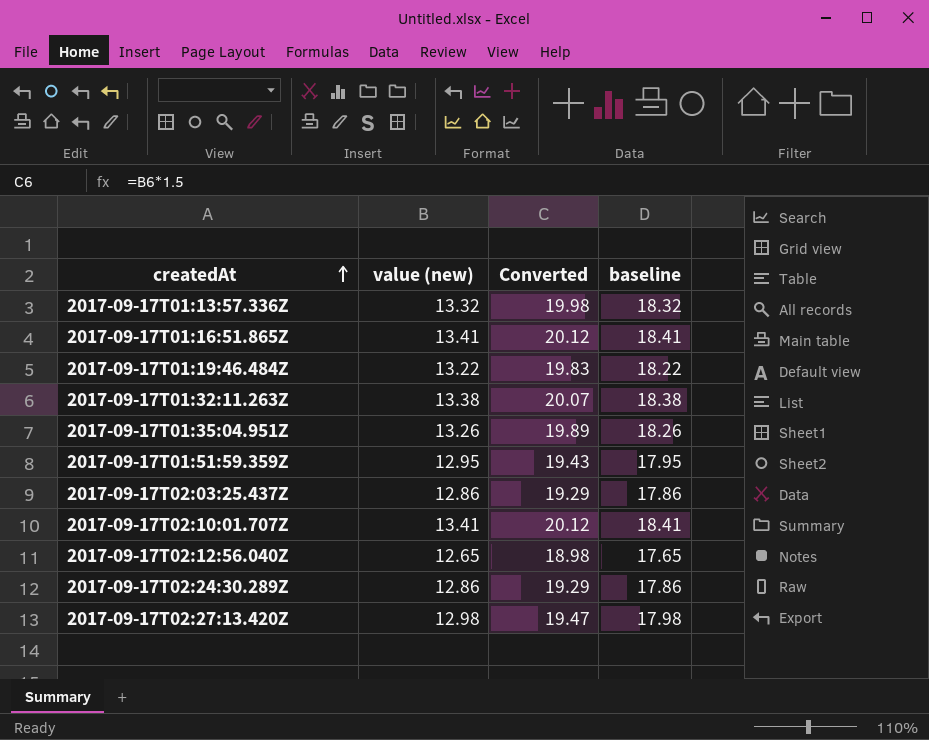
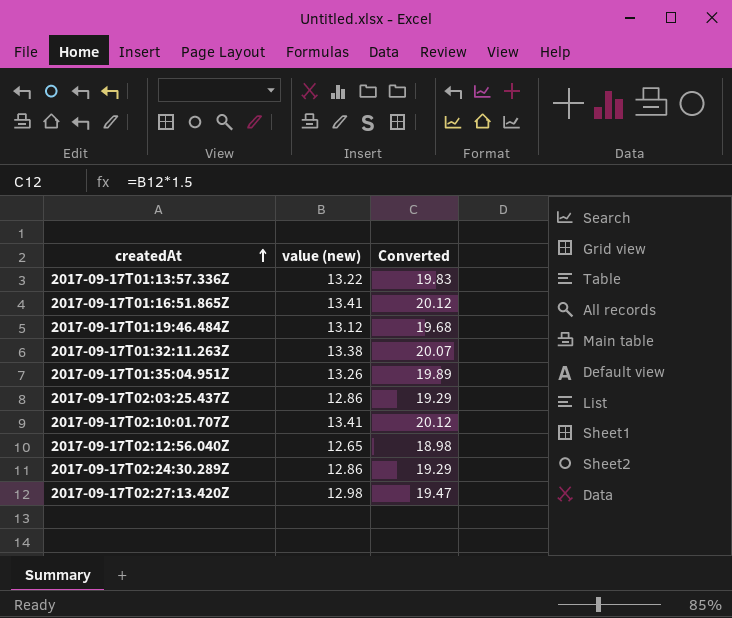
column baseline | formula: [value (new)] + 5 -> none
row 2017-09-17T01:51:59.359Z: 12.95 | 19.43 | 17.95 -> none
2017-09-17T01:13:57.336Z | value (new): 13.32 -> 13.22
2017-09-17T01:13:57.336Z | Converted: 19.98 -> 19.83
2017-09-17T01:19:46.484Z | value (new): 13.22 -> 13.12
2017-09-17T01:19:46.484Z | Converted: 19.83 -> 19.68

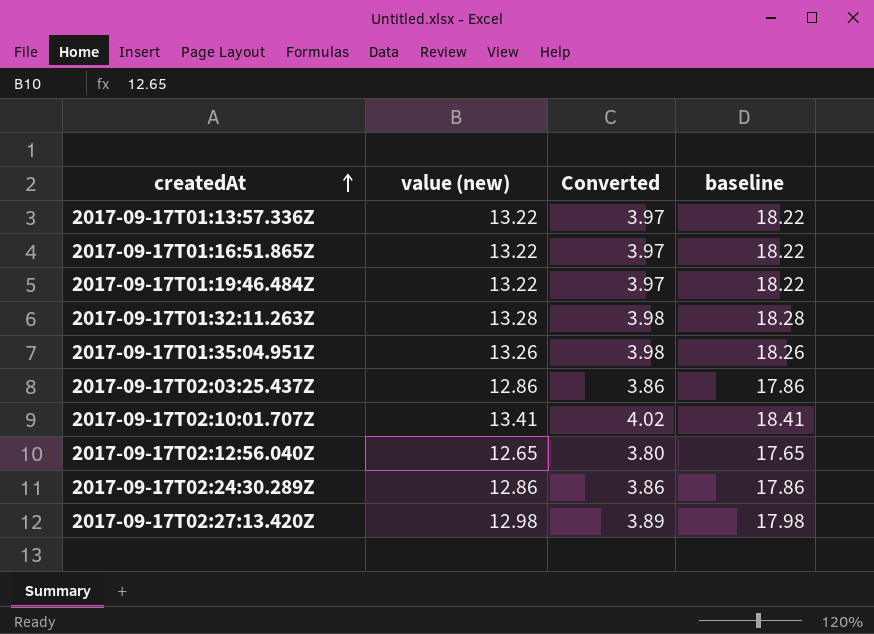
column Converted | formula: [value (new)] * 1.5 -> [value (new)] * 0.3
column baseline | formula: none -> [value (new)] + 5
2017-09-17T01:16:51.865Z | value (new): 13.41 -> 13.22
2017-09-17T01:19:46.484Z | value (new): 13.12 -> 13.22
2017-09-17T01:32:11.263Z | value (new): 13.38 -> 13.28

